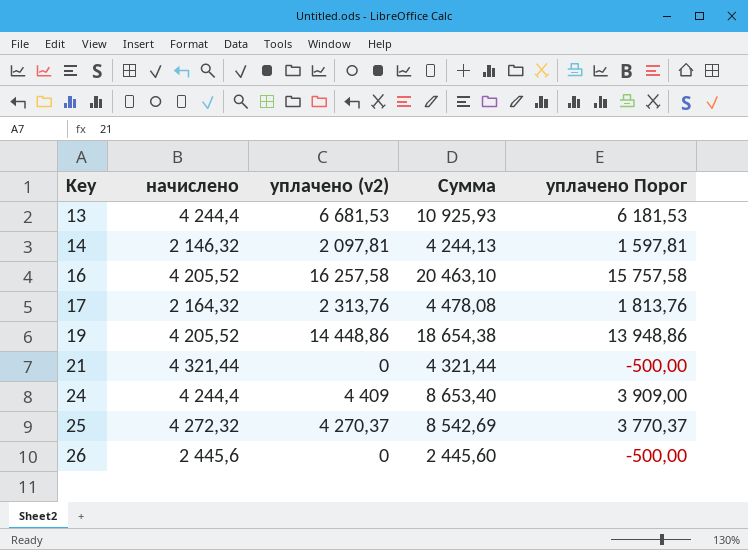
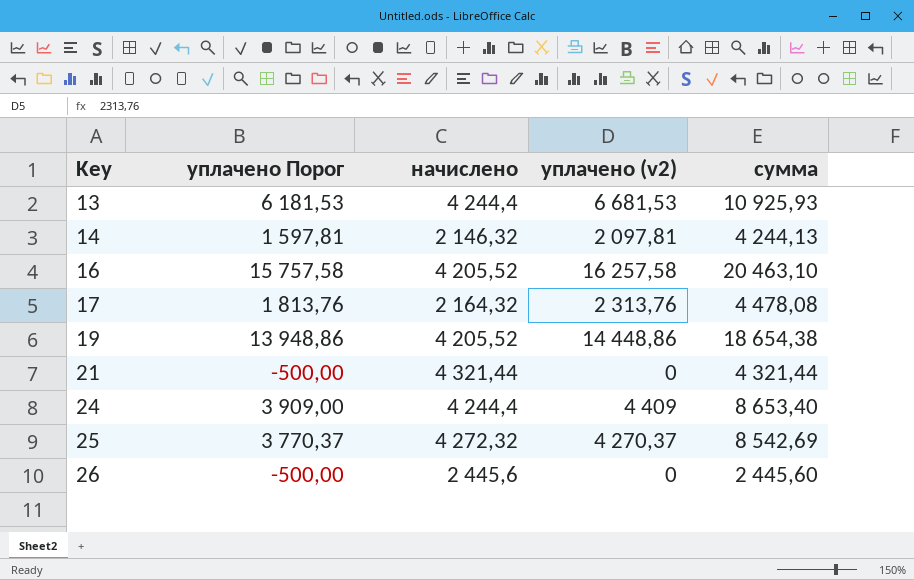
column уплачено Порог | position: 5 -> 2
column name: Сумма -> сумма

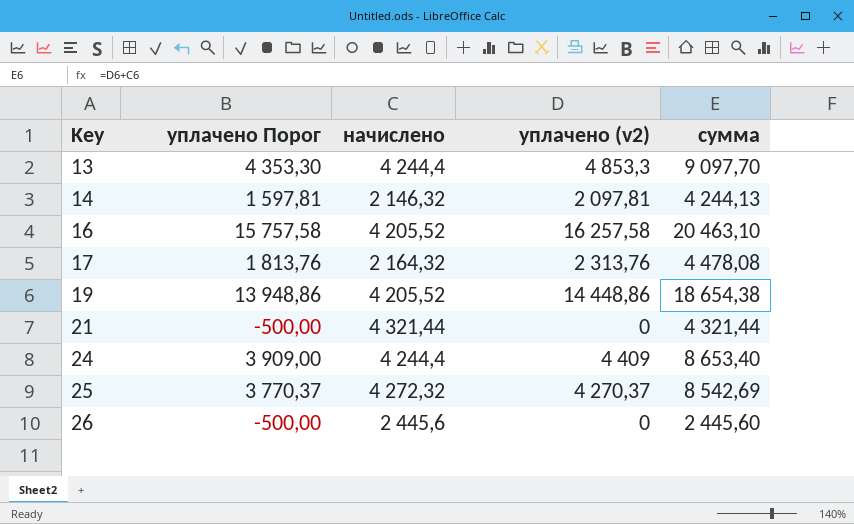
13 | уплачено Порог: 6 181,53 -> 4 353,30
13 | уплачено (v2): 6 681,53 -> 4 853,3
13 | сумма: 10 925,93 -> 9 097,70

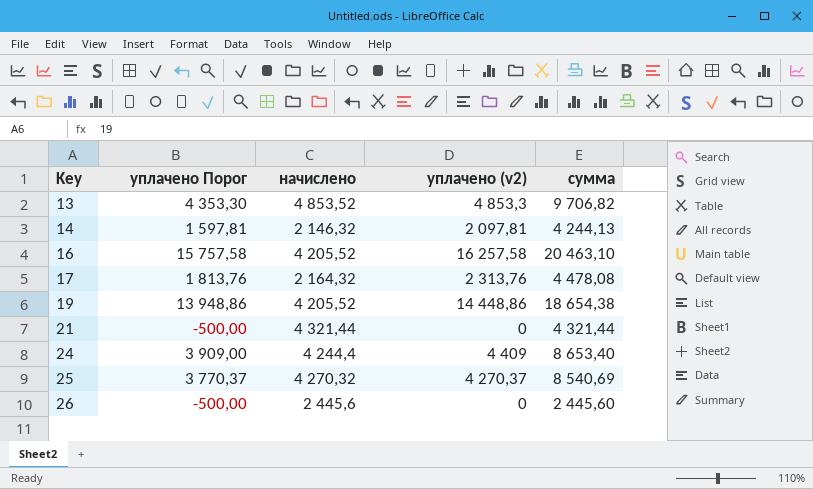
13 | начислено: 4 244,4 -> 4 853,52
13 | сумма: 9 097,70 -> 9 706,82
25 | начислено: 4 272,32 -> 4 270,32
25 | сумма: 8 542,69 -> 8 540,69

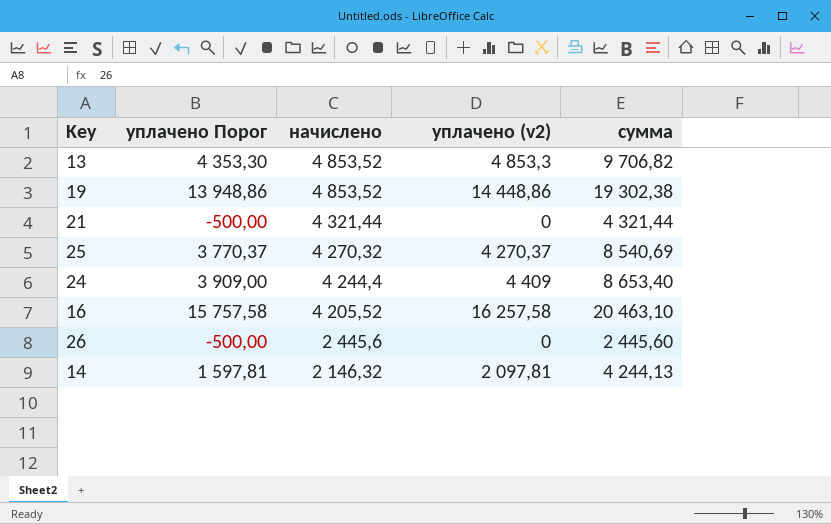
row order: Key ascending -> начислено descending
row 17: 1 813,76 | 2 164,32 | 2 313,76 | 4 478,08 -> none
19 | начислено: 4 205,52 -> 4 853,52
19 | сумма: 18 654,38 -> 19 302,38

